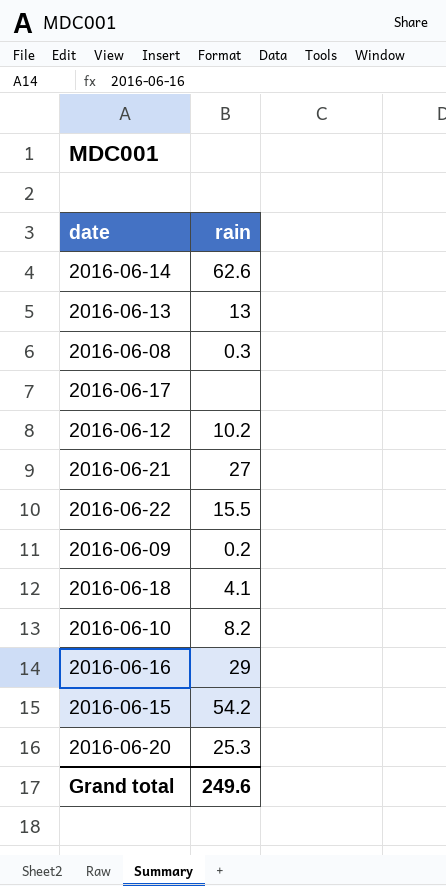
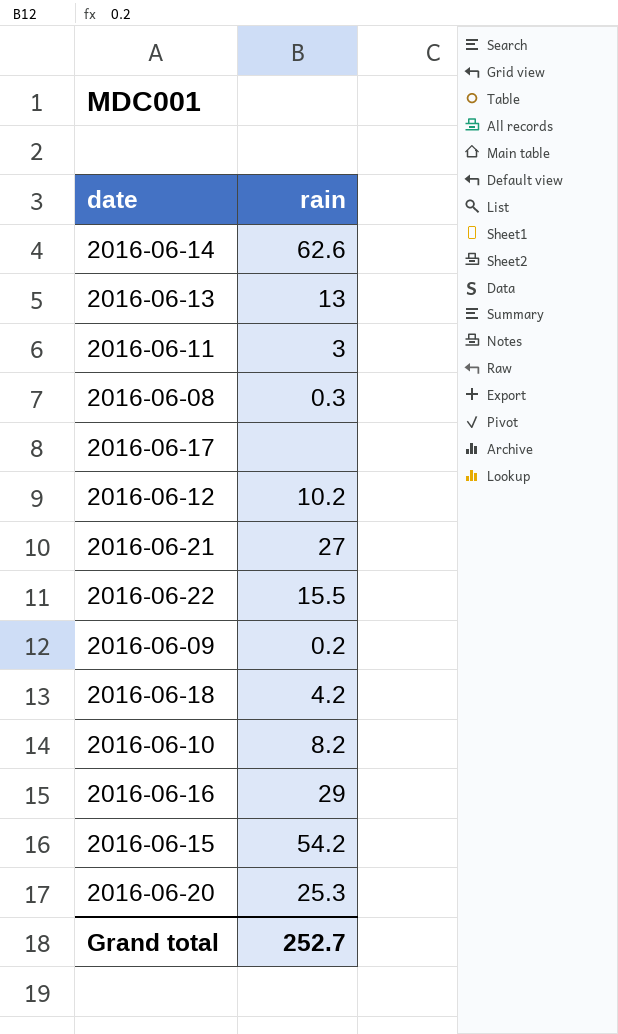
row 2016-06-11: none -> 3
2016-06-18 | rain: 4.1 -> 4.2
Grand total | rain: 249.6 -> 252.7

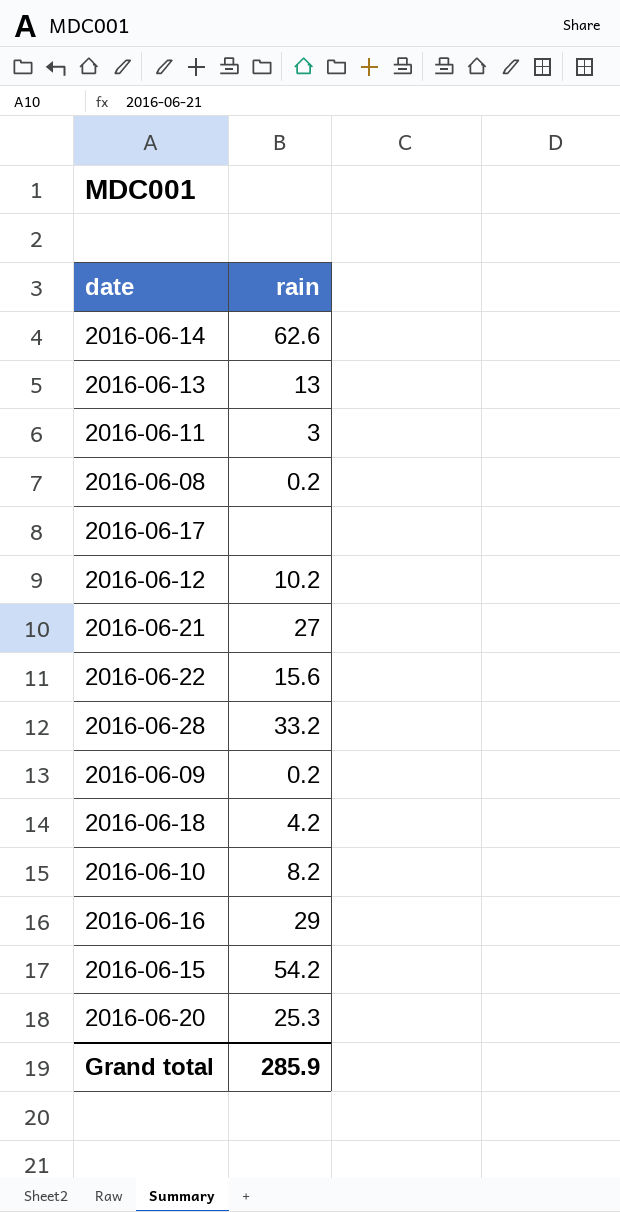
2016-06-08 | rain: 0.3 -> 0.2
2016-06-22 | rain: 15.5 -> 15.6
row 2016-06-28: none -> 33.2
Grand total | rain: 252.7 -> 285.9

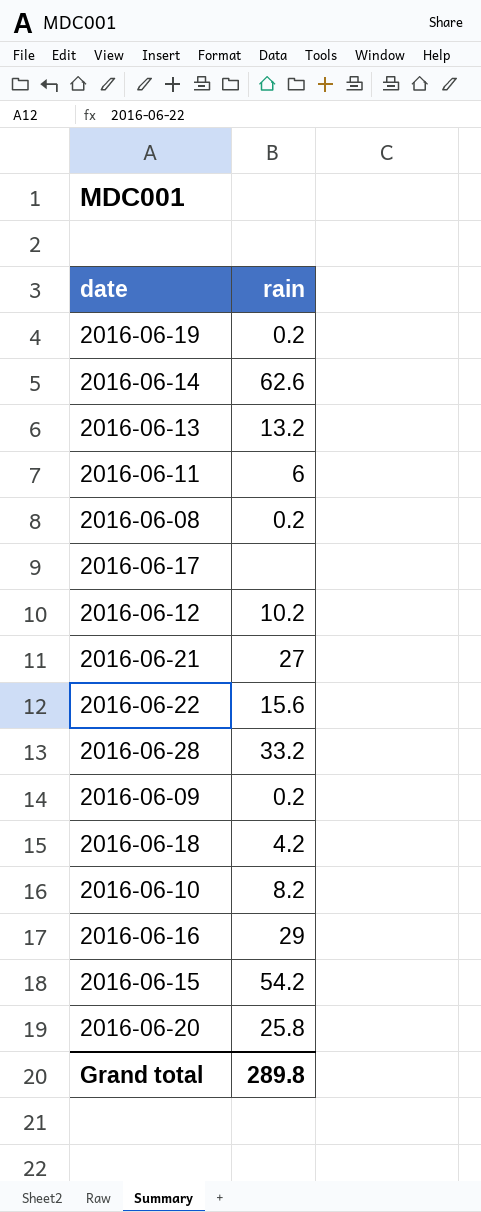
row 2016-06-19: none -> 0.2
2016-06-13 | rain: 13 -> 13.2
2016-06-11 | rain: 3 -> 6
2016-06-20 | rain: 25.3 -> 25.8
Grand total | rain: 285.9 -> 289.8

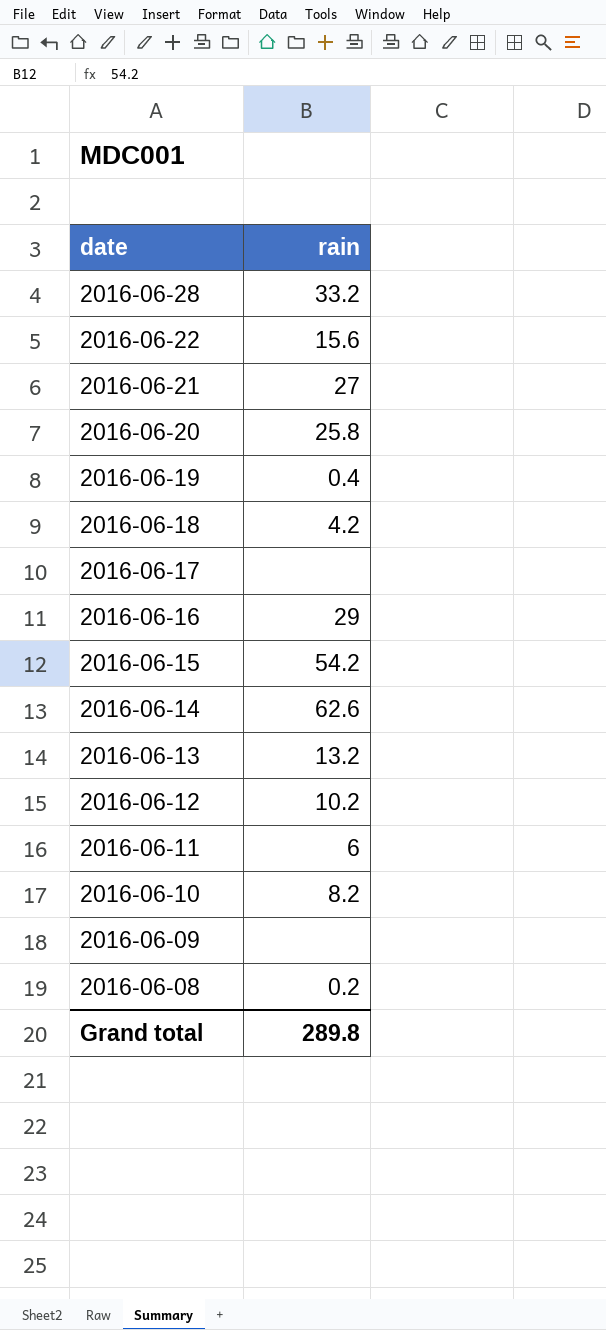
row order: none -> date descending
2016-06-19 | rain: 0.2 -> 0.4
2016-06-09 | rain: 0.2 -> none

